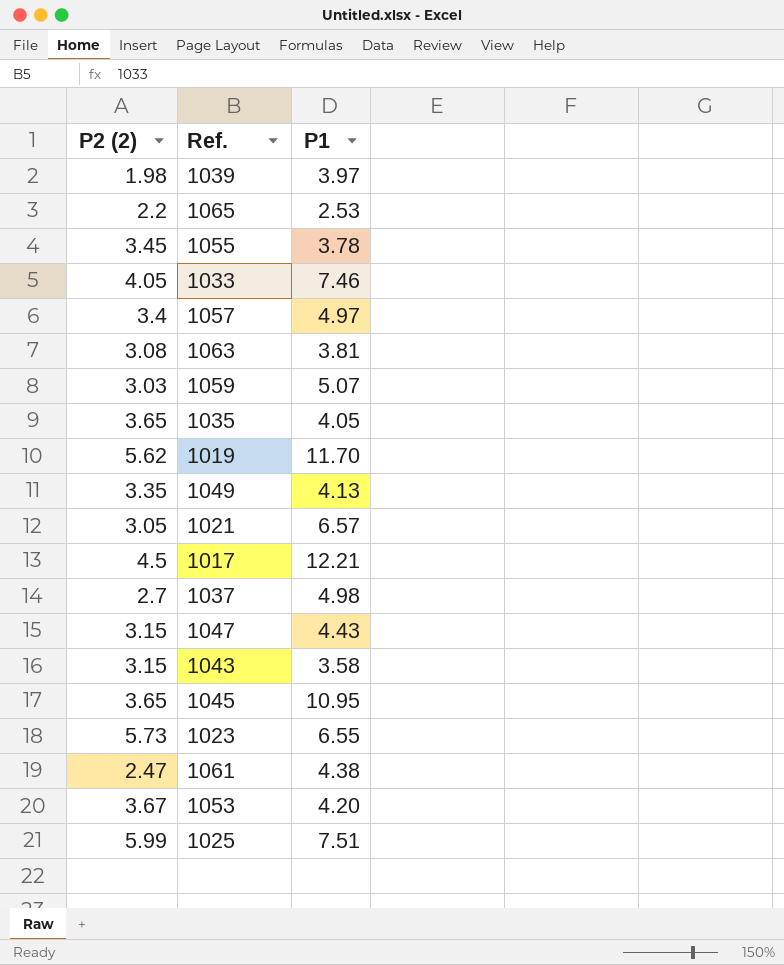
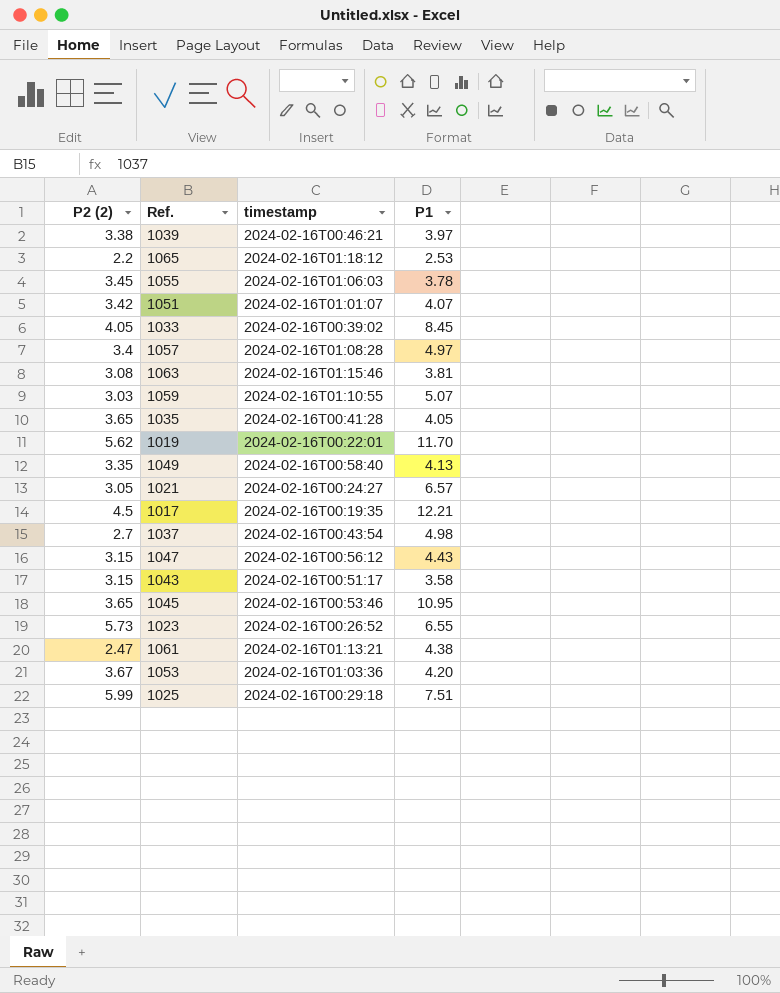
column timestamp | position: none -> 3
1039 | P2 (2): 1.98 -> 3.38
row 1051: none -> 3.42 | 2024-02-16T01:01:07 | 4.07
1033 | P1: 7.46 -> 8.45

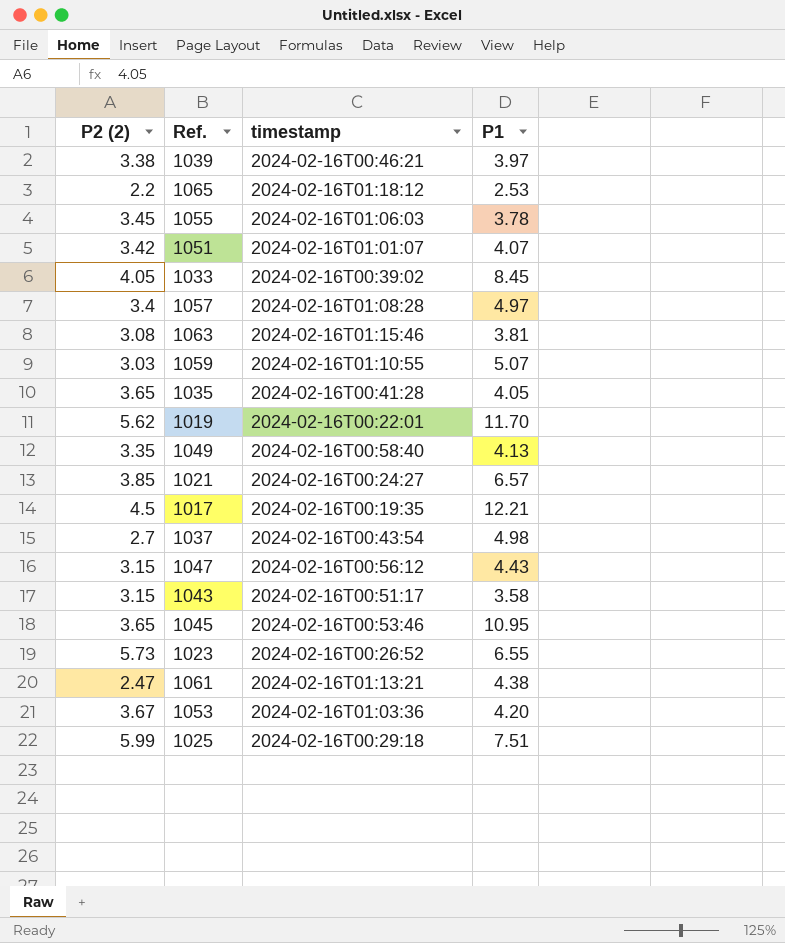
1021 | P2 (2): 3.05 -> 3.85

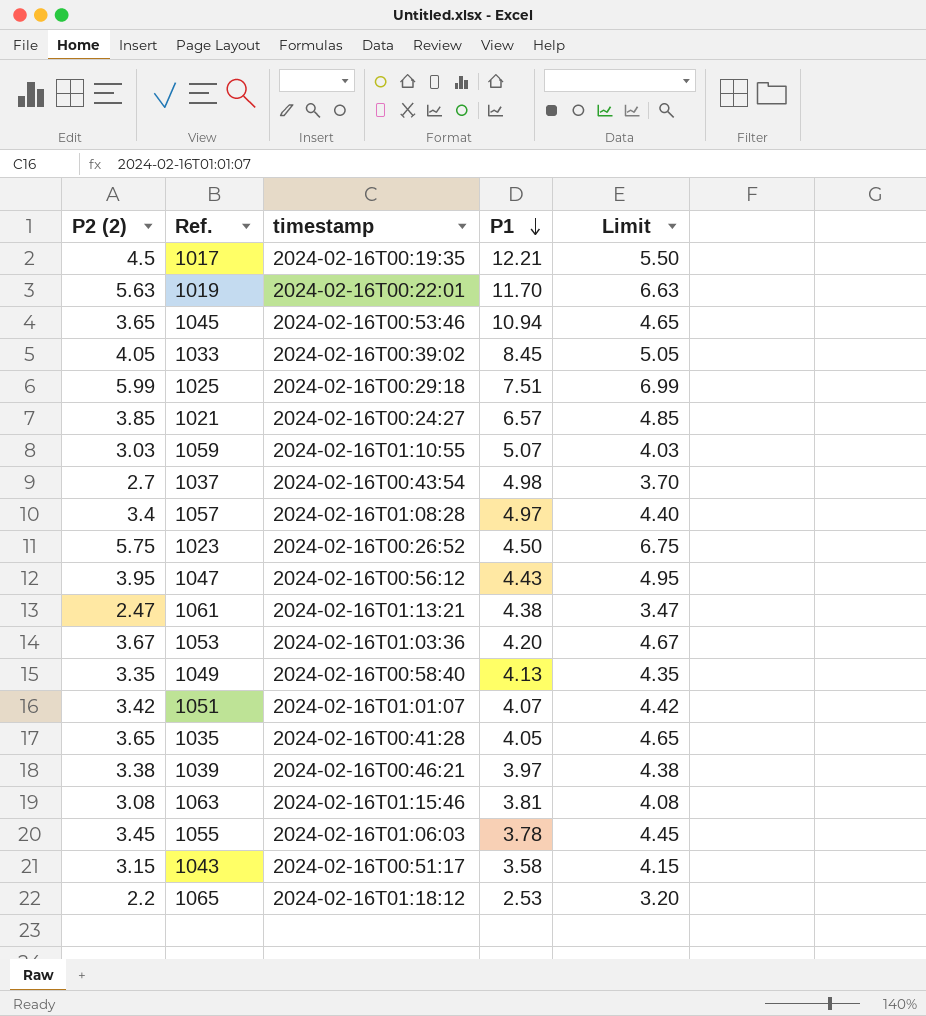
row order: none -> P1 descending
column Limit | formula: none -> [P2 (2)] + 1
1019 | P2 (2): 5.62 -> 5.63
1045 | P1: 10.95 -> 10.94
1023 | P2 (2): 5.73 -> 5.75
1023 | P1: 6.55 -> 4.50
1047 | P2 (2): 3.15 -> 3.95

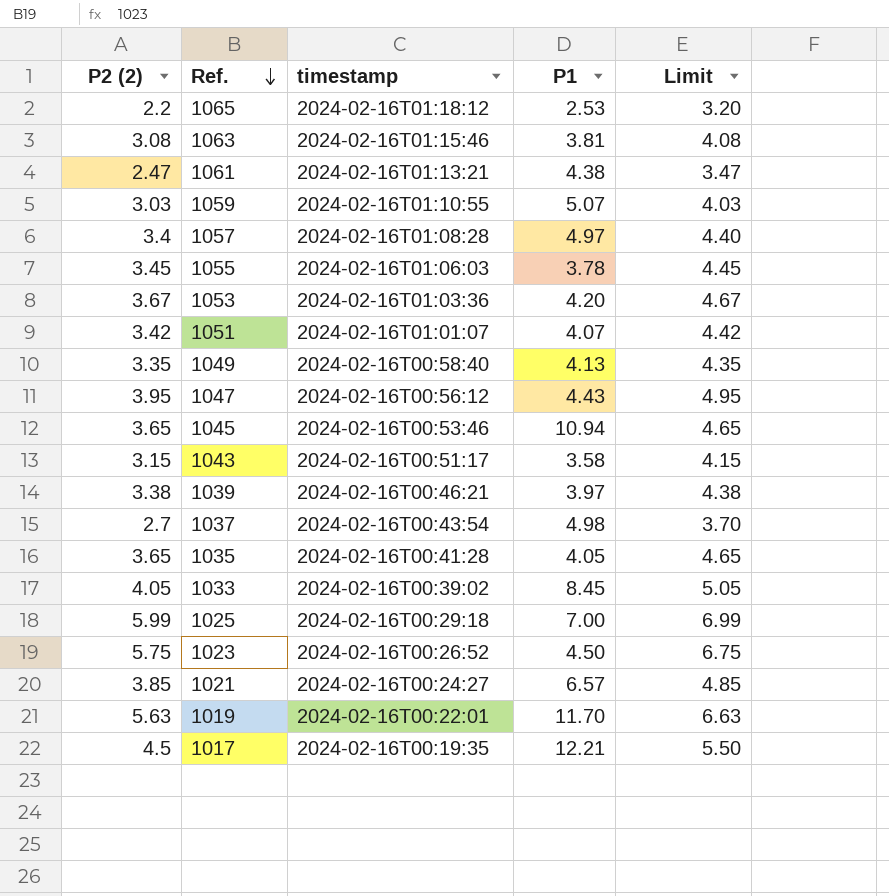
row order: P1 descending -> Ref. descending
1025 | P1: 7.51 -> 7.00

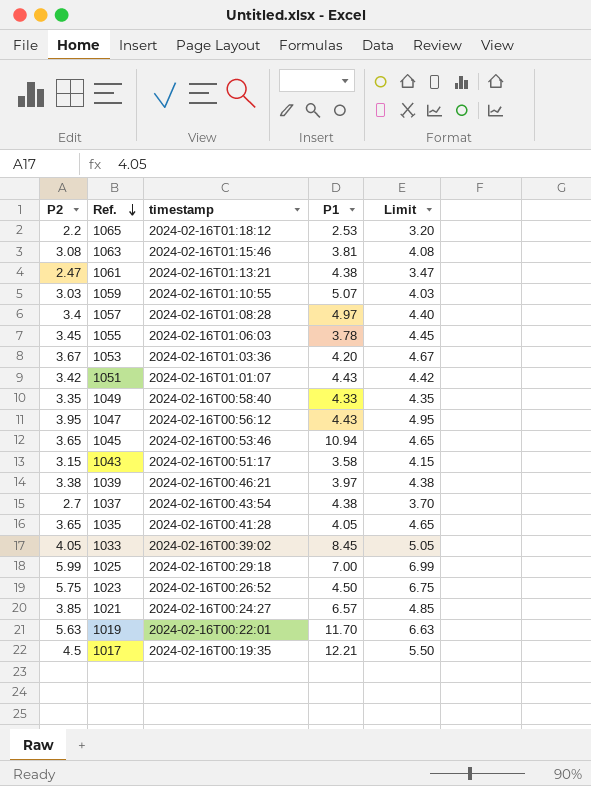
column name: P2 (2) -> P2
1051 | P1: 4.07 -> 4.43
1049 | P1: 4.13 -> 4.33
1037 | P1: 4.98 -> 4.38

